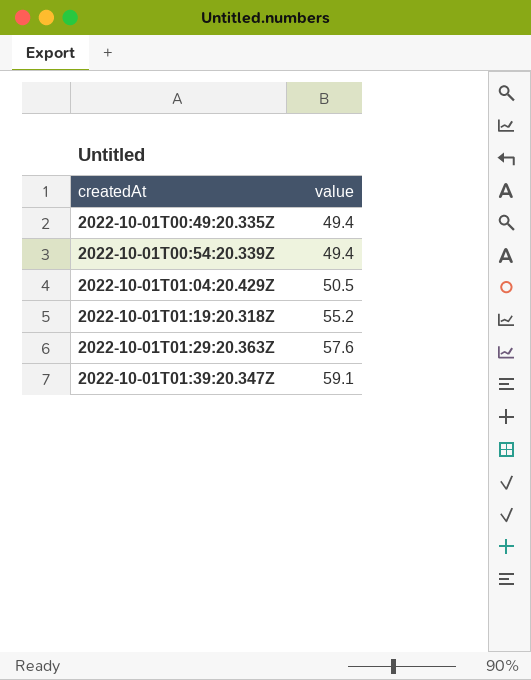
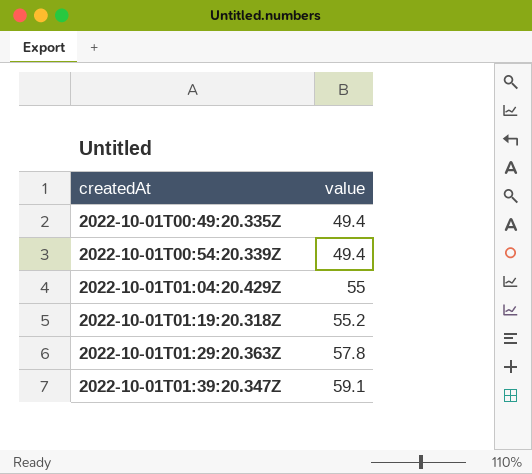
2022-10-01T01:04:20.429Z | value: 50.5 -> 55
2022-10-01T01:29:20.363Z | value: 57.6 -> 57.8

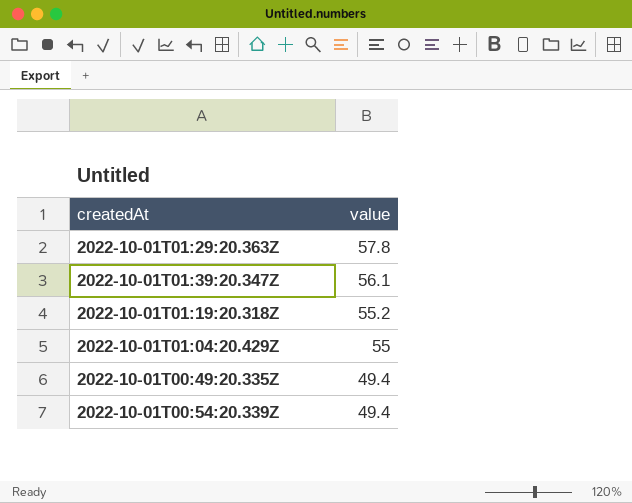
row order: createdAt ascending -> value descending
2022-10-01T01:39:20.347Z | value: 59.1 -> 56.1

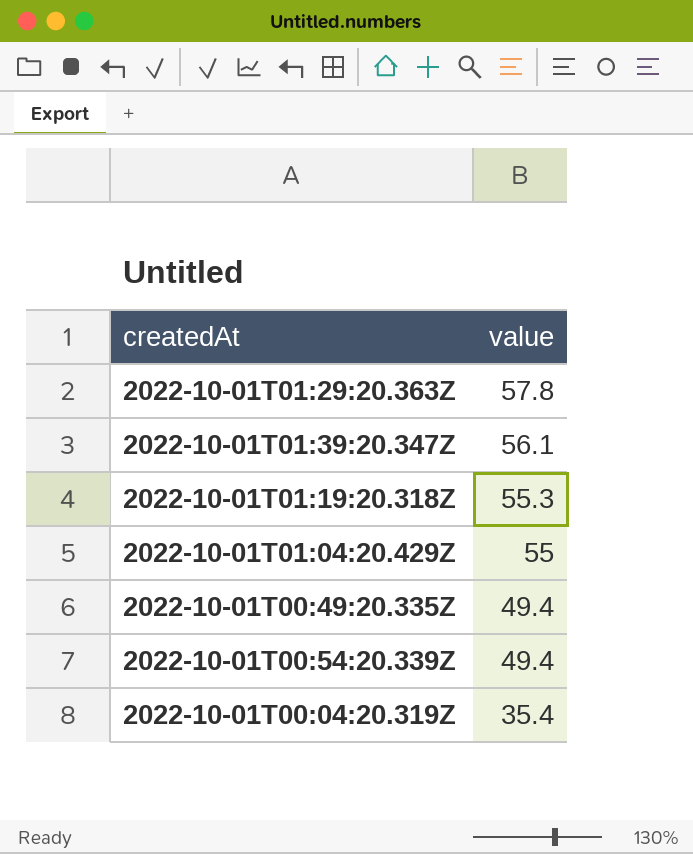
2022-10-01T01:19:20.318Z | value: 55.2 -> 55.3
row 2022-10-01T00:04:20.319Z: none -> 35.4

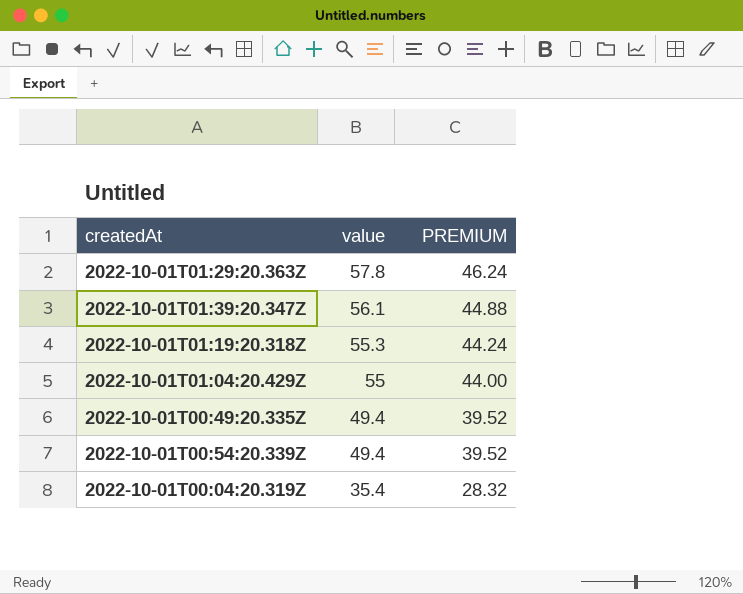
column PREMIUM | formula: none -> [value] * 0.8

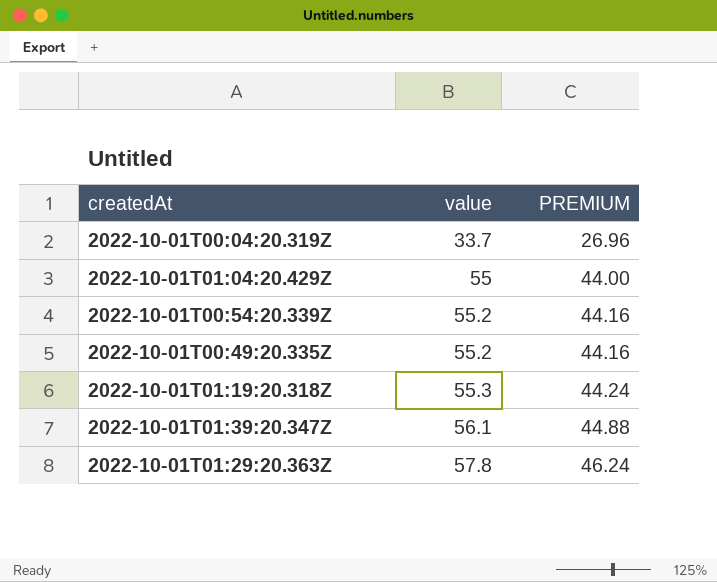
row order: value descending -> value ascending
2022-10-01T00:04:20.319Z | value: 35.4 -> 33.7
2022-10-01T00:04:20.319Z | PREMIUM: 28.32 -> 26.96
2022-10-01T00:54:20.339Z | value: 49.4 -> 55.2
2022-10-01T00:54:20.339Z | PREMIUM: 39.52 -> 44.16
2022-10-01T00:49:20.335Z | value: 49.4 -> 55.2
2022-10-01T00:49:20.335Z | PREMIUM: 39.52 -> 44.16

